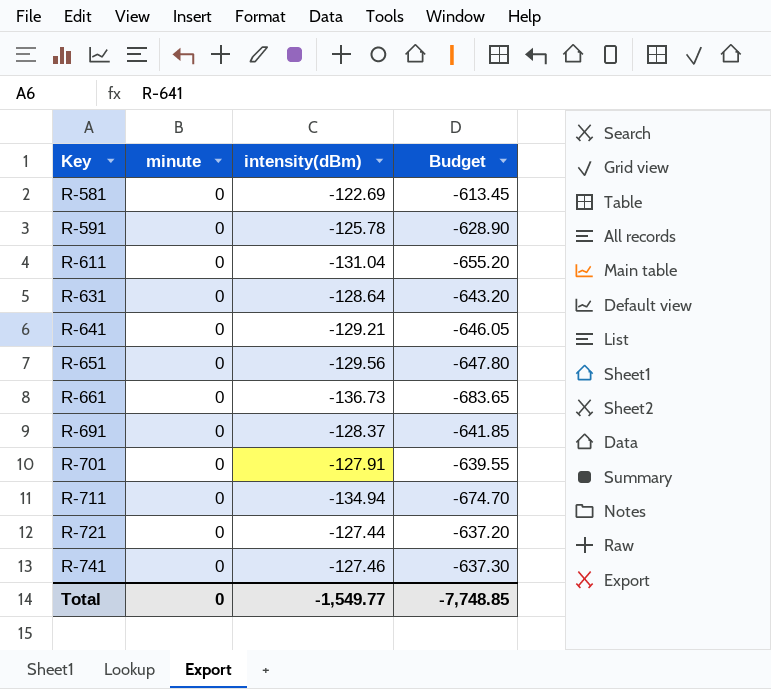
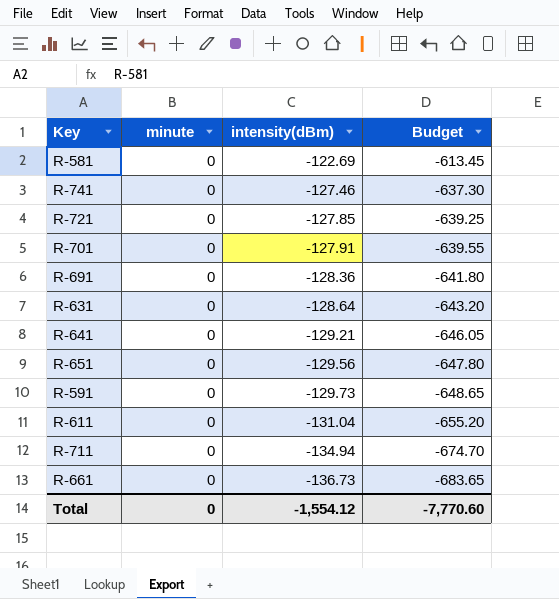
row order: Key ascending -> intensity(dBm) descending
R-721 | intensity(dBm): -127.44 -> -127.85
R-721 | Budget: -637.20 -> -639.25
R-691 | intensity(dBm): -128.37 -> -128.36
R-691 | Budget: -641.85 -> -641.80
R-591 | intensity(dBm): -125.78 -> -129.73
R-591 | Budget: -628.90 -> -648.65
Total | intensity(dBm): -1,549.77 -> -1,554.12
Total | Budget: -7,748.85 -> -7,770.60

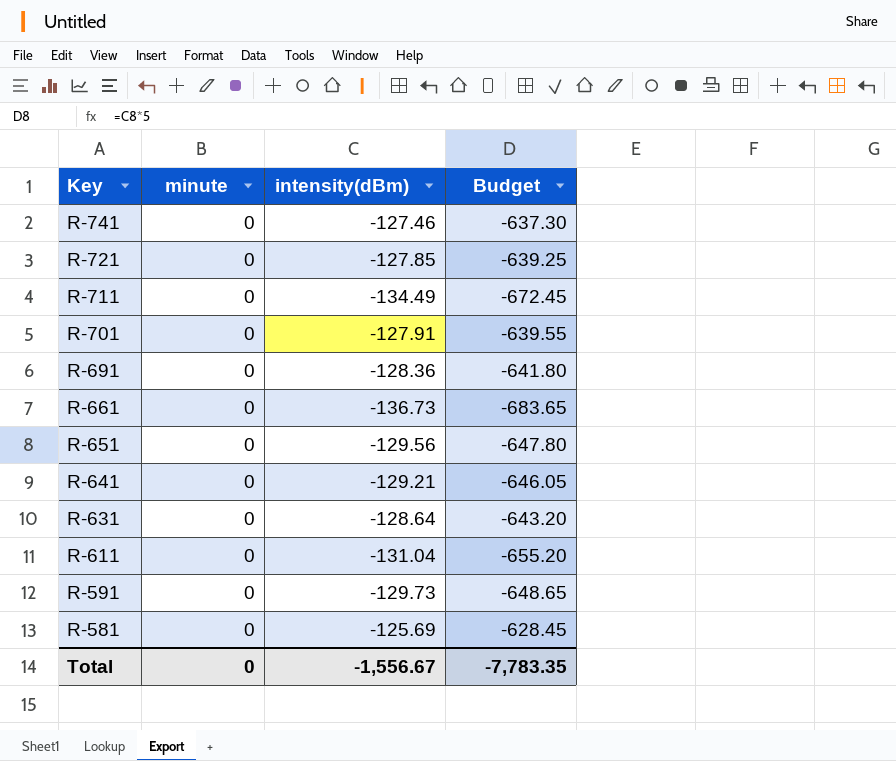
row order: intensity(dBm) descending -> Key descending
R-711 | intensity(dBm): -134.94 -> -134.49
R-711 | Budget: -674.70 -> -672.45
R-581 | intensity(dBm): -122.69 -> -125.69
R-581 | Budget: -613.45 -> -628.45
Total | intensity(dBm): -1,554.12 -> -1,556.67
Total | Budget: -7,770.60 -> -7,783.35

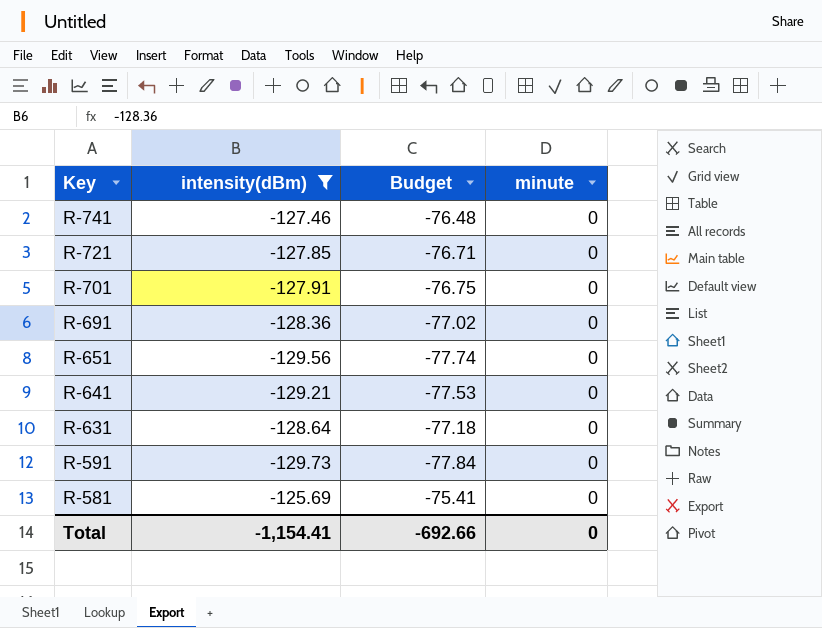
filter: none -> intensity(dBm) >= -129.73
column Budget | formula: [intensity(dBm)] * 5 -> [intensity(dBm)] * 0.6
column minute | position: 2 -> 4
Total | intensity(dBm): -1,556.67 -> -1,154.41
Total | Budget: -7,783.35 -> -692.66

